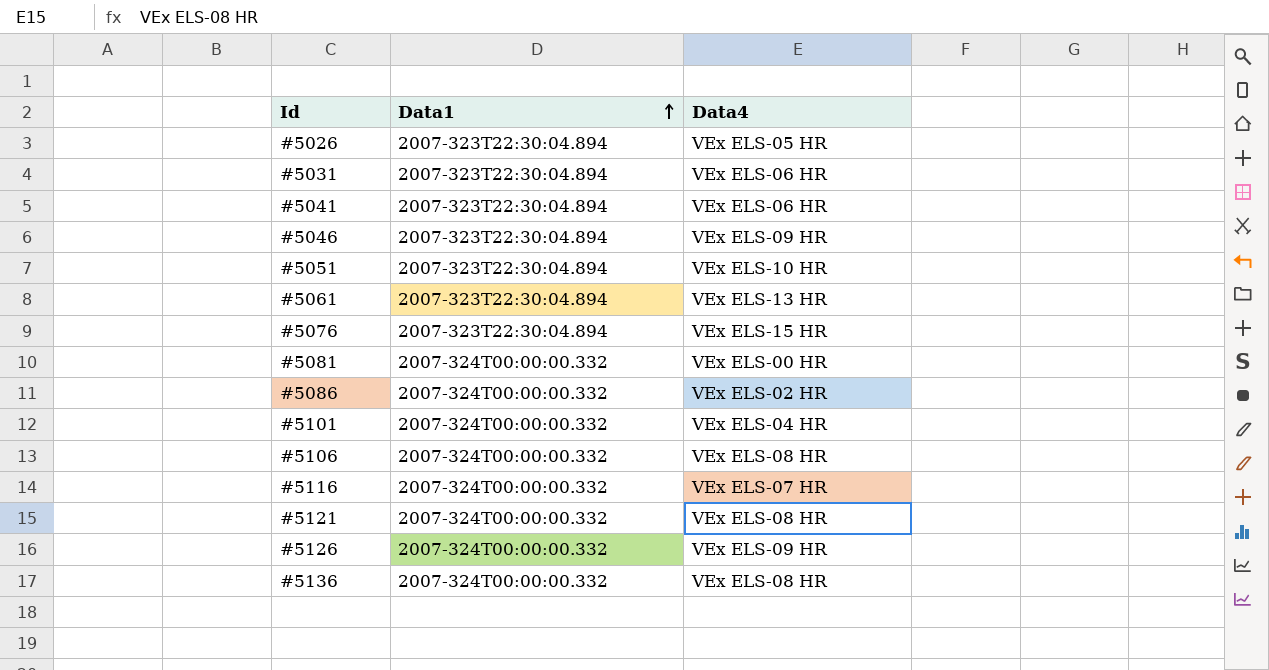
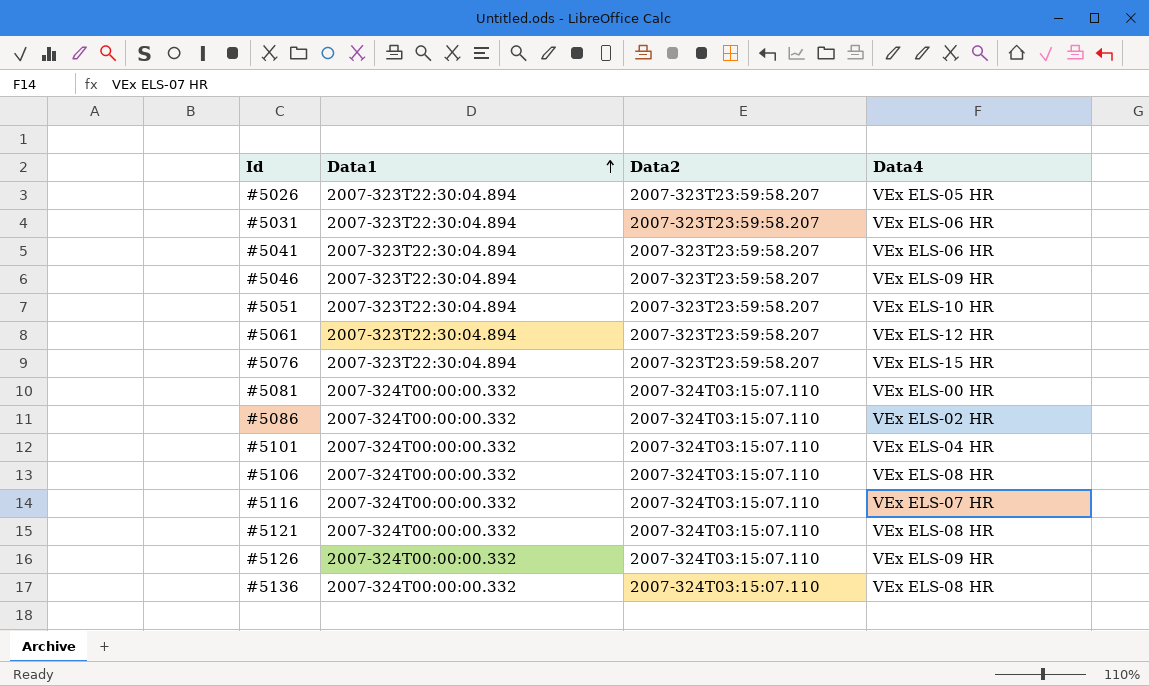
column Data2 | position: none -> 3
#5061 | Data4: VEx ELS-13 HR -> VEx ELS-12 HR

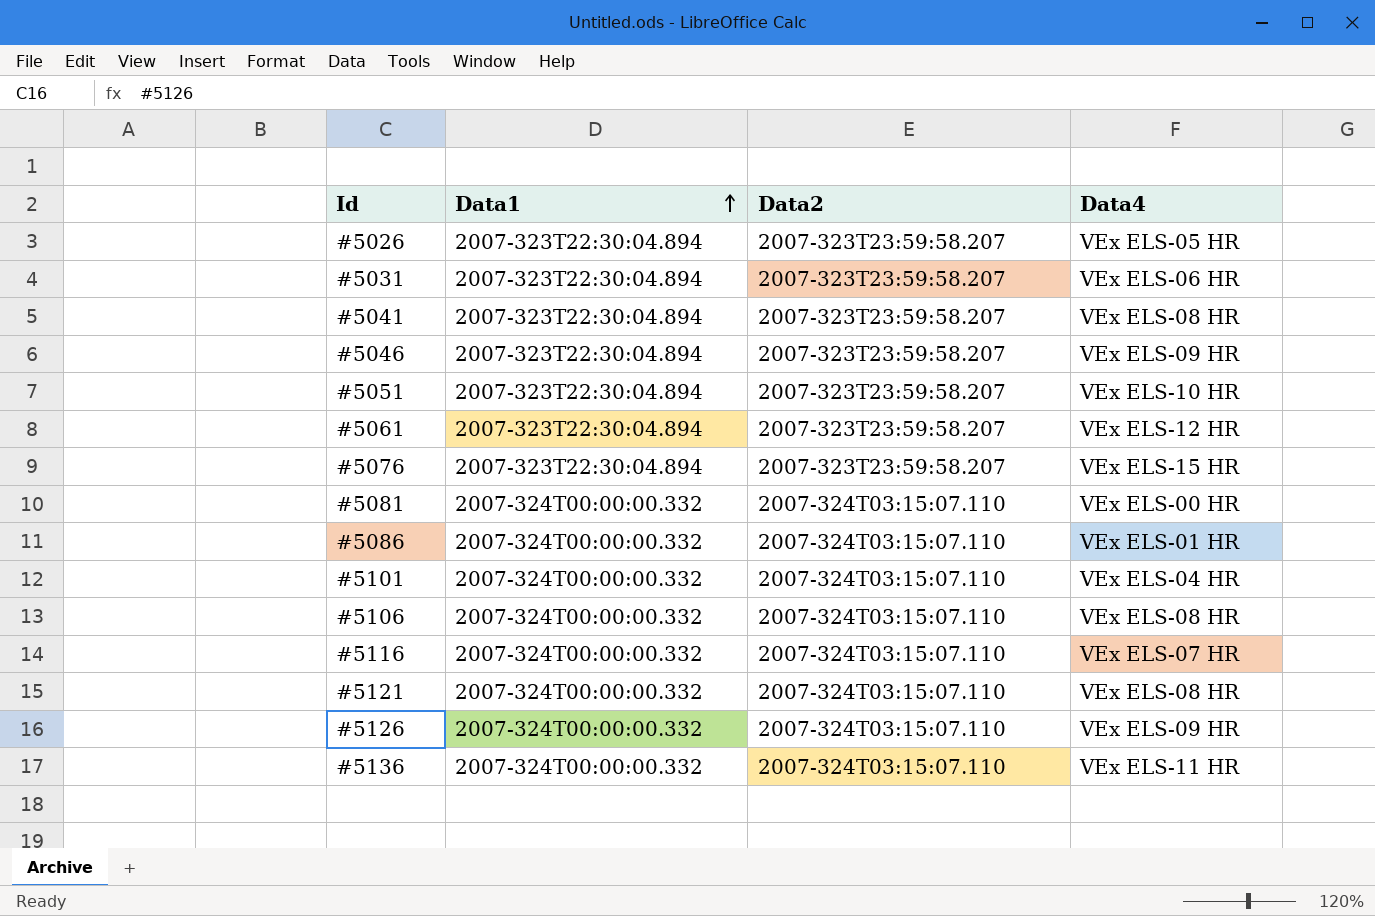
#5041 | Data4: VEx ELS-06 HR -> VEx ELS-08 HR
#5086 | Data4: VEx ELS-02 HR -> VEx ELS-01 HR
#5136 | Data4: VEx ELS-08 HR -> VEx ELS-11 HR

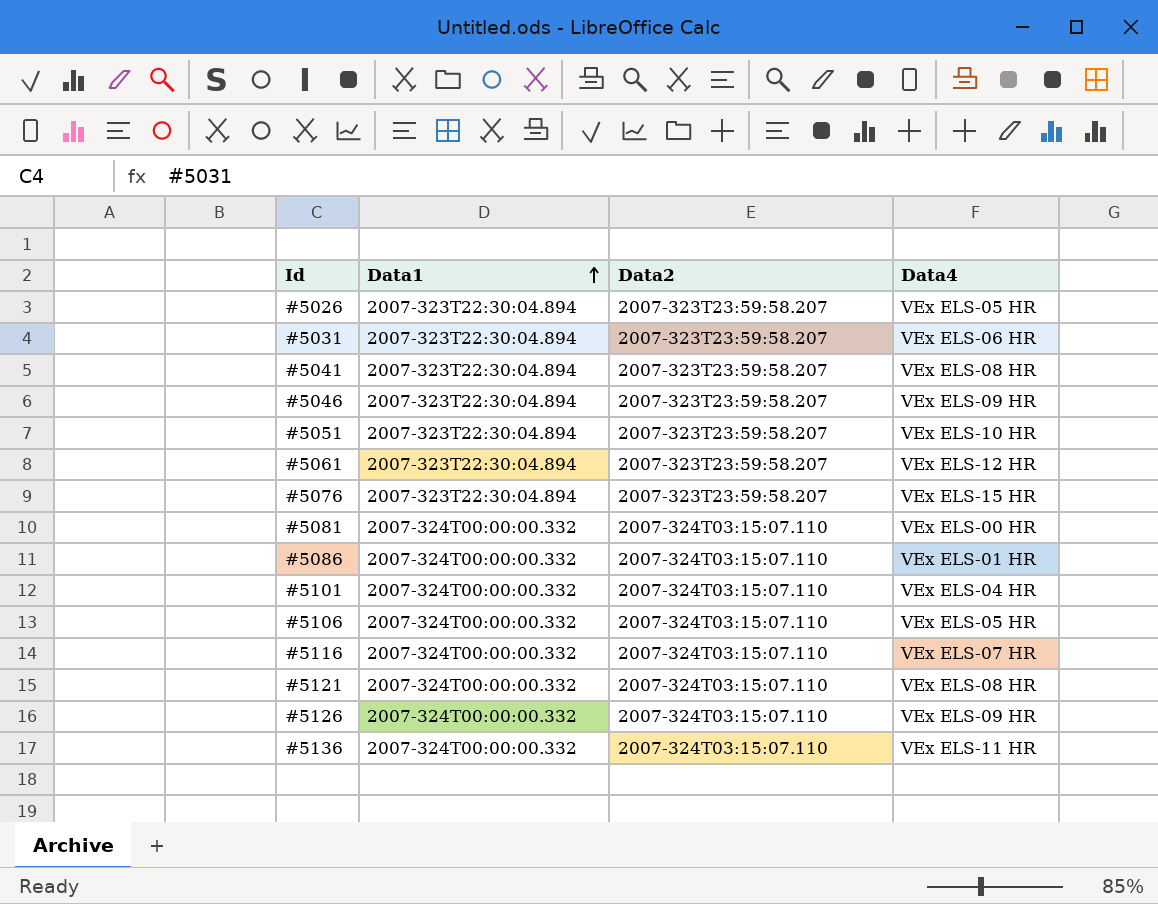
#5106 | Data4: VEx ELS-08 HR -> VEx ELS-05 HR

